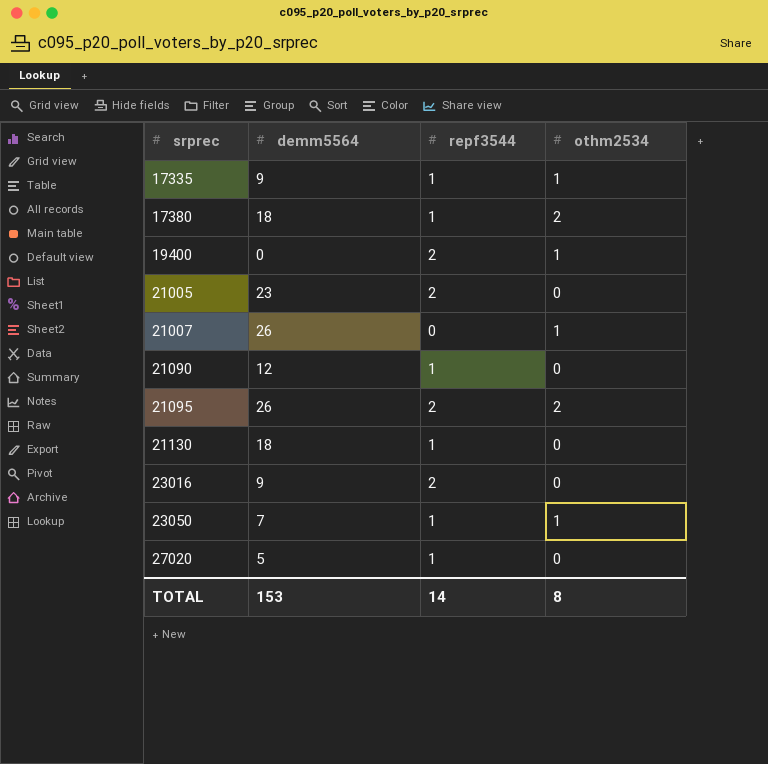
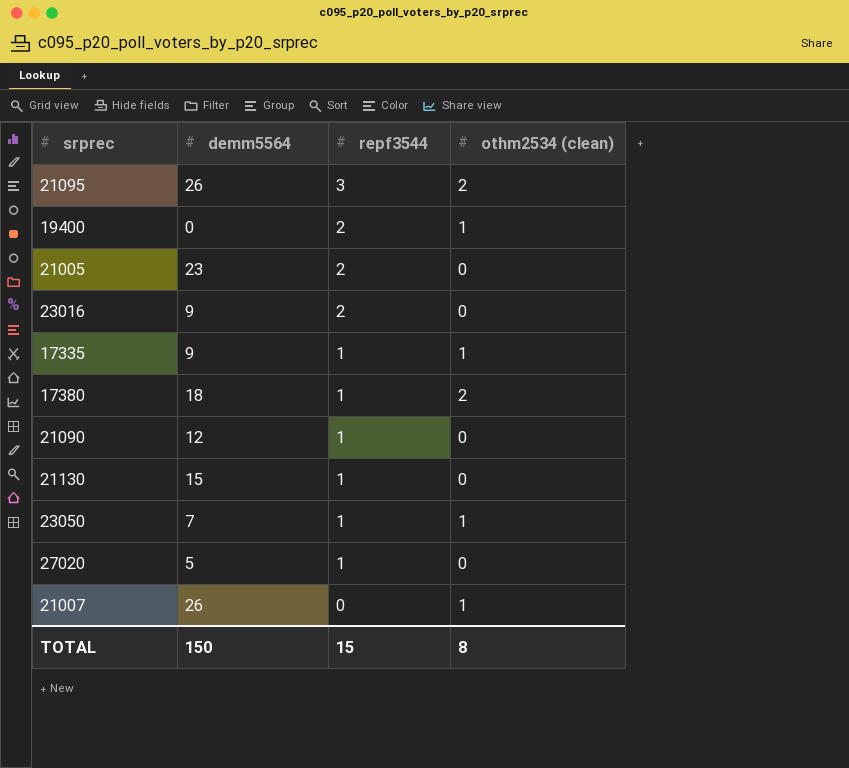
row order: srprec ascending -> repf3544 descending
column name: othm2534 -> othm2534 (clean)
21095 | repf3544: 2 -> 3
21130 | demm5564: 18 -> 15
TOTAL | demm5564: 153 -> 150
TOTAL | repf3544: 14 -> 15

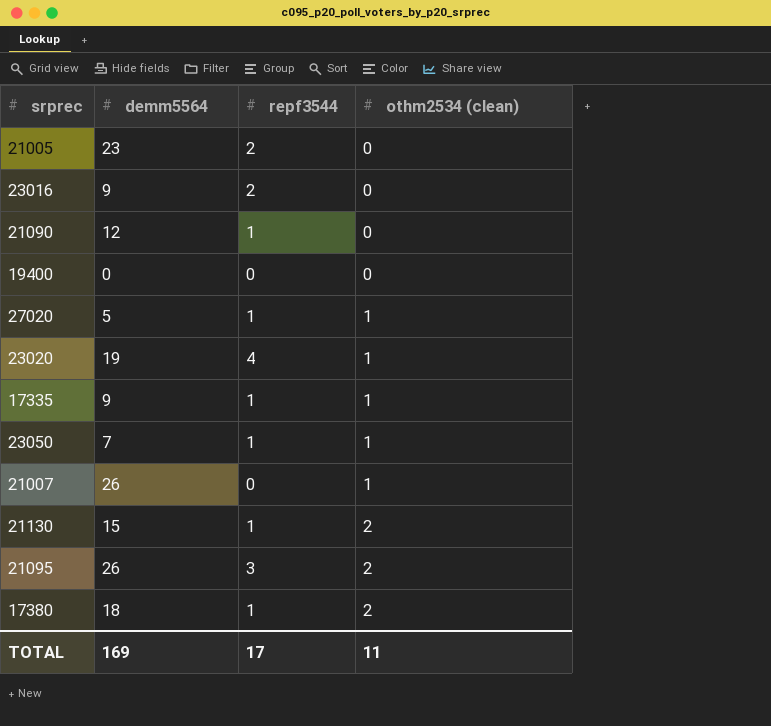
row order: repf3544 descending -> othm2534 (clean) ascending
19400 | repf3544: 2 -> 0
19400 | othm2534 (clean): 1 -> 0
27020 | othm2534 (clean): 0 -> 1
row 23020: none -> 19 | 4 | 1
21130 | othm2534 (clean): 0 -> 2
TOTAL | demm5564: 150 -> 169
TOTAL | repf3544: 15 -> 17
TOTAL | othm2534 (clean): 8 -> 11

